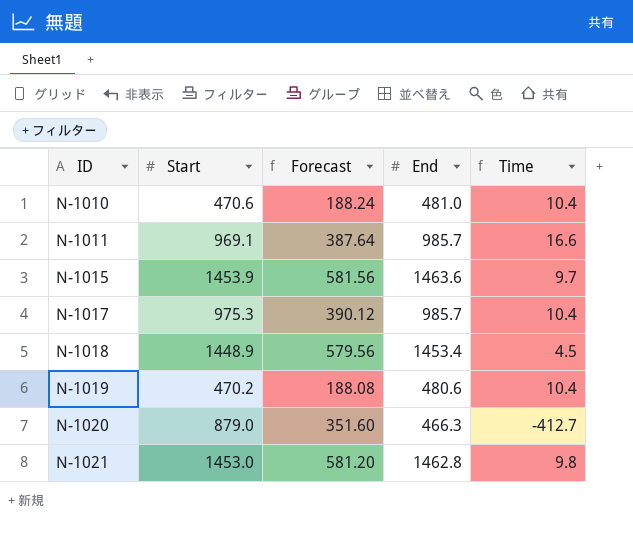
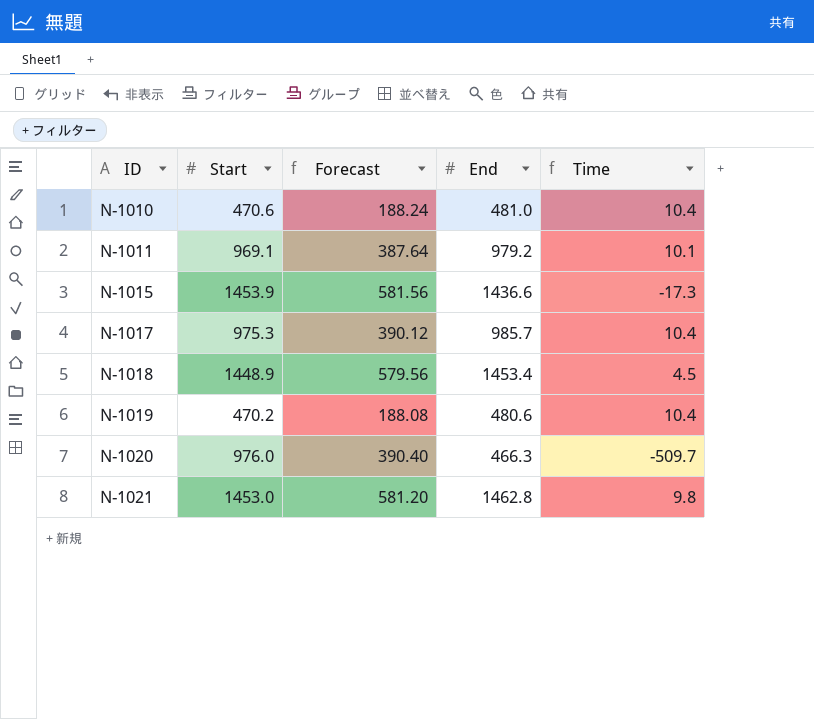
N-1011 | End: 985.7 -> 979.2
N-1011 | Time: 16.6 -> 10.1
N-1015 | End: 1463.6 -> 1436.6
N-1015 | Time: 9.7 -> -17.3
N-1020 | Start: 879.0 -> 976.0
N-1020 | Forecast: 351.60 -> 390.40
N-1020 | Time: -412.7 -> -509.7

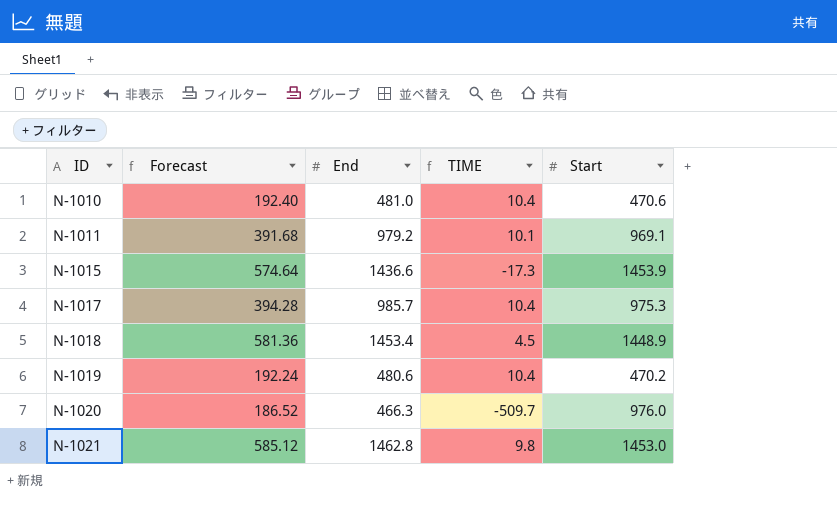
column Forecast | formula: [Start] * 0.4 -> [End] * 0.4
column name: Time -> TIME
column Start | position: 2 -> 5

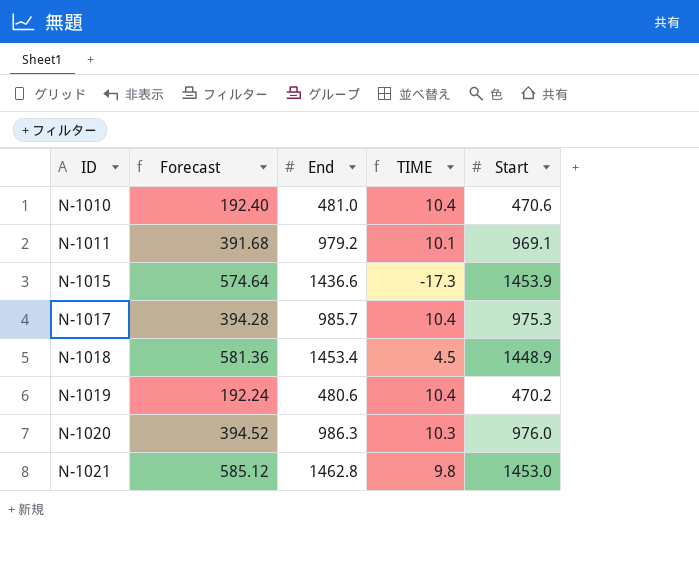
N-1020 | Forecast: 186.52 -> 394.52
N-1020 | End: 466.3 -> 986.3
N-1020 | TIME: -509.7 -> 10.3

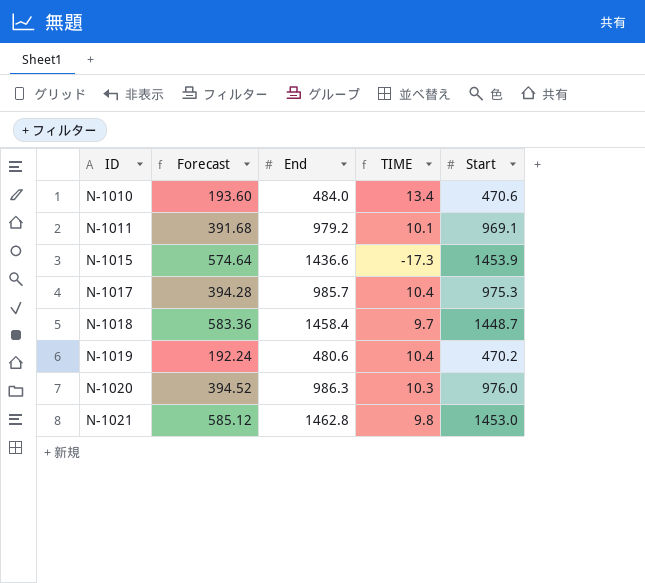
N-1010 | Forecast: 192.40 -> 193.60
N-1010 | End: 481.0 -> 484.0
N-1010 | TIME: 10.4 -> 13.4
N-1018 | Forecast: 581.36 -> 583.36
N-1018 | End: 1453.4 -> 1458.4
N-1018 | TIME: 4.5 -> 9.7
N-1018 | Start: 1448.9 -> 1448.7

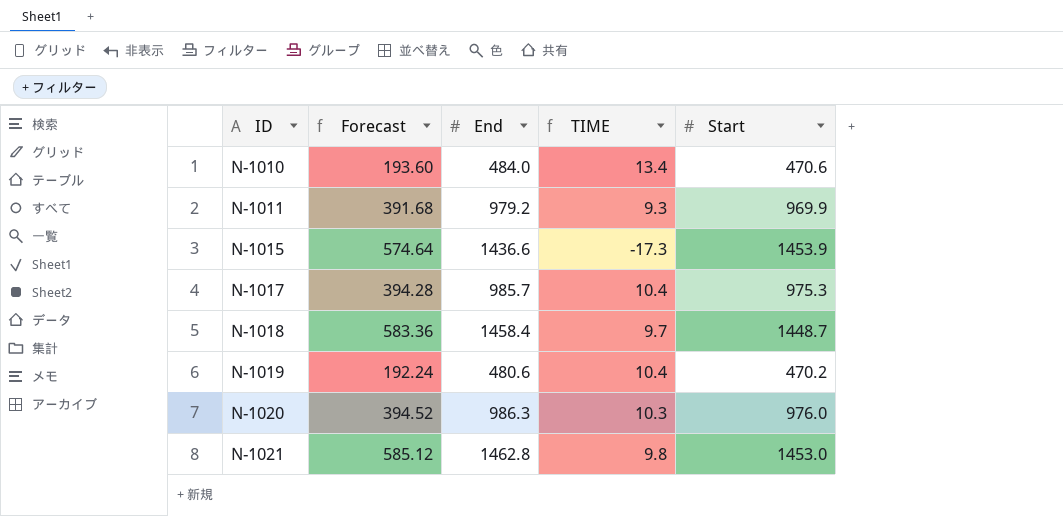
N-1011 | TIME: 10.1 -> 9.3
N-1011 | Start: 969.1 -> 969.9

